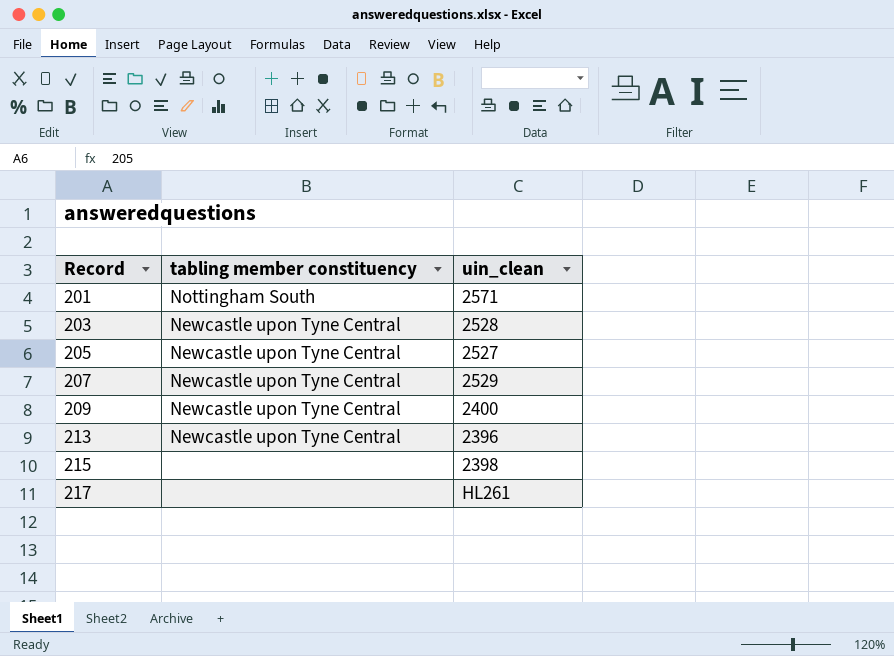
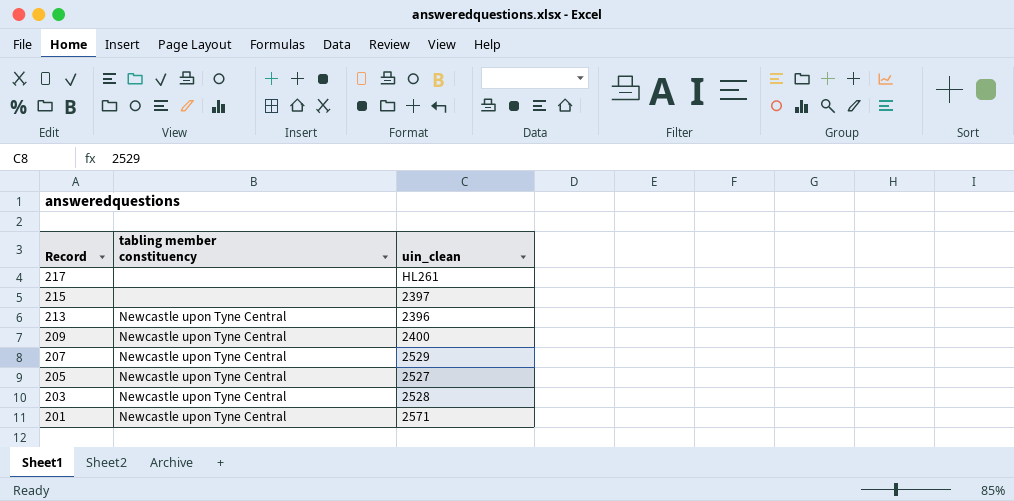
row order: Record ascending -> Record descending
215 | uin_clean: 2398 -> 2397
201 | tabling member constituency: Nottingham South -> Newcastle upon Tyne Central

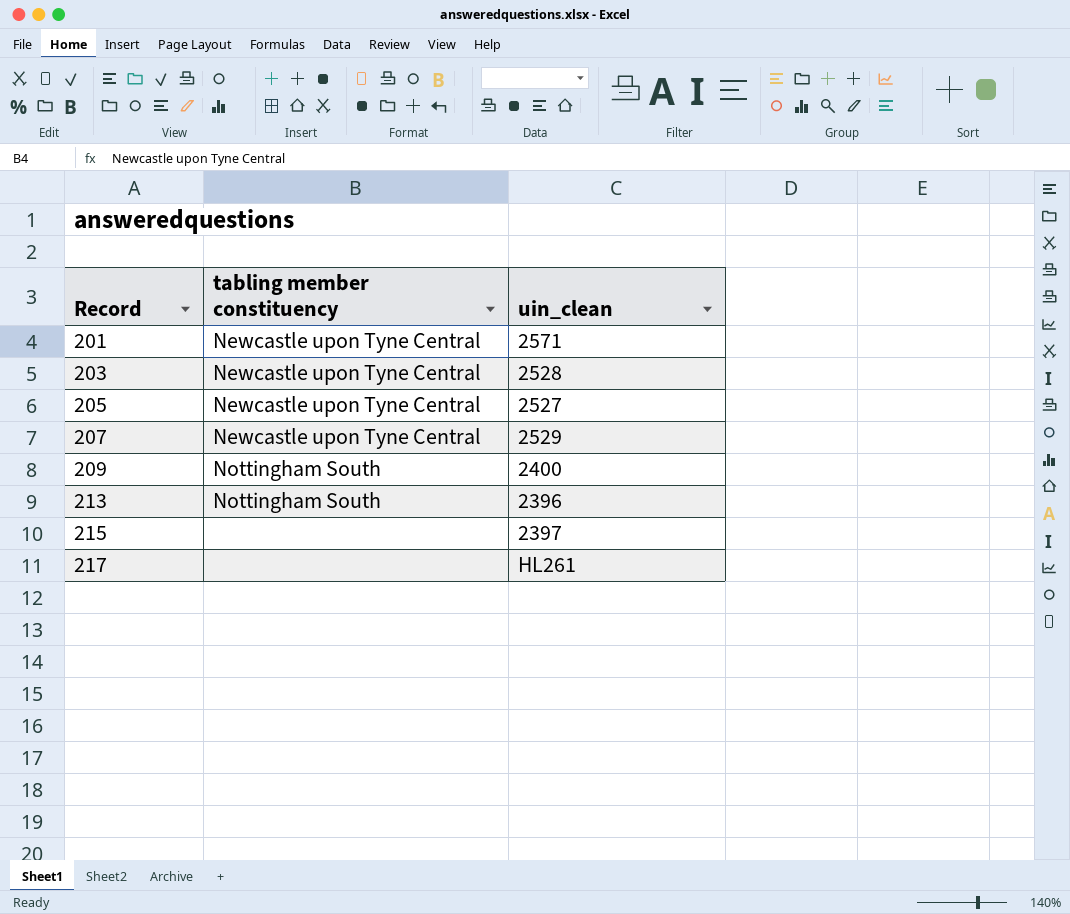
row order: Record descending -> Record ascending
209 | tabling member constituency: Newcastle upon Tyne Central -> Nottingham South
213 | tabling member constituency: Newcastle upon Tyne Central -> Nottingham South

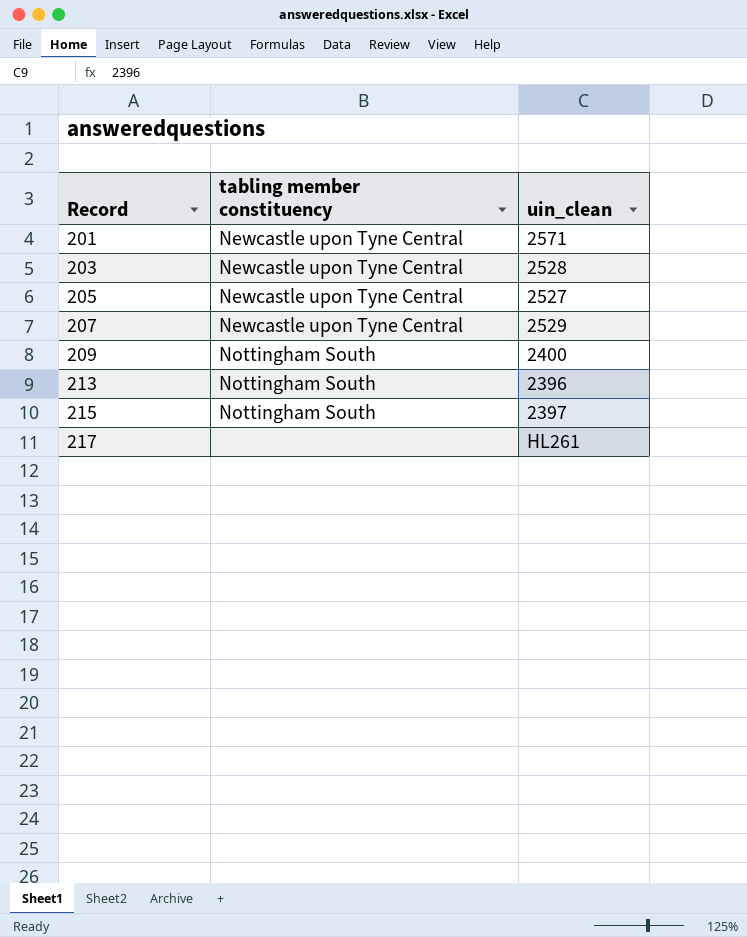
215 | tabling member constituency: none -> Nottingham South

